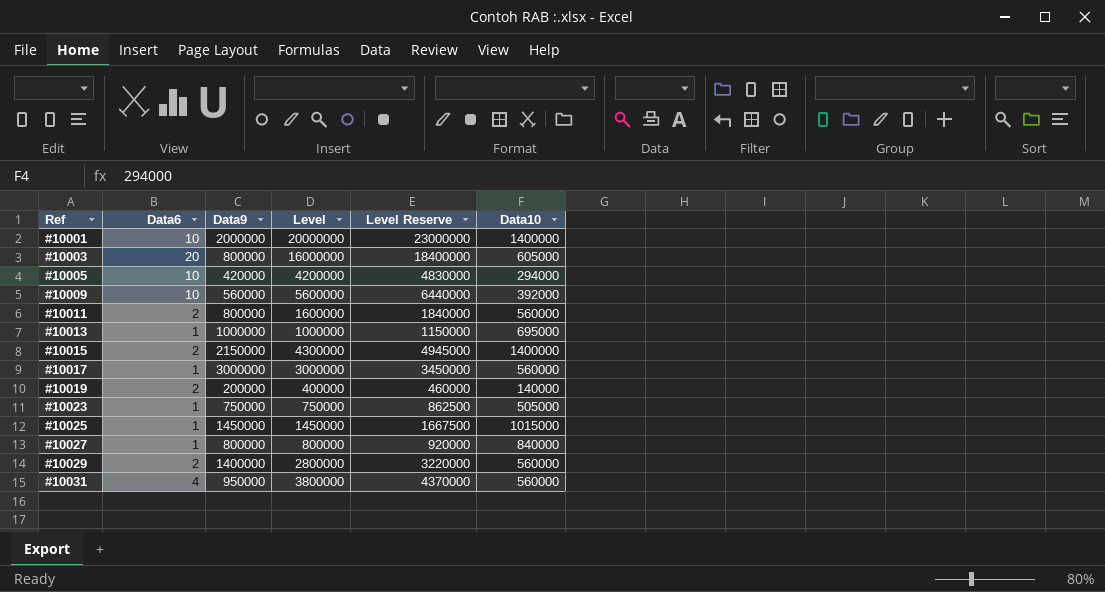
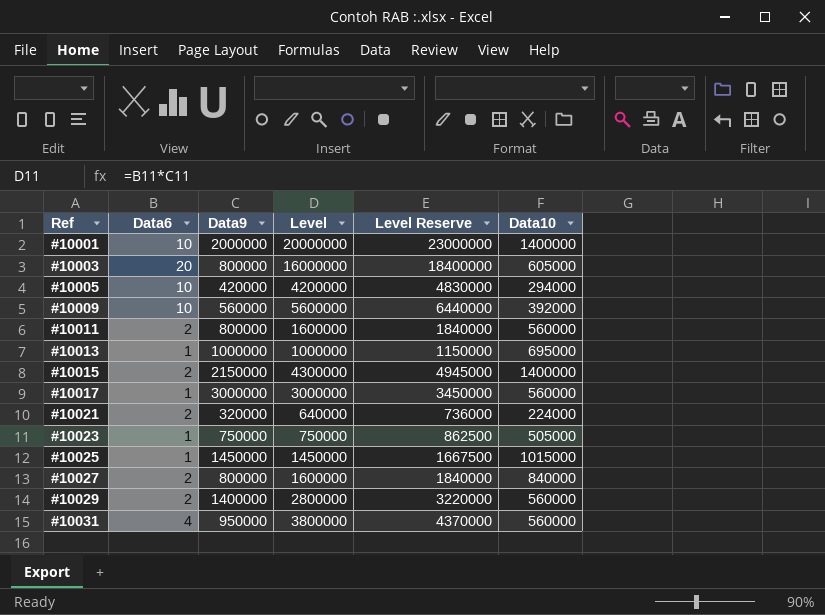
row #10019: 2 | 200000 | 400000 | 460000 | 140000 -> none
row #10021: none -> 2 | 320000 | 640000 | 736000 | 224000
#10027 | Data6: 1 -> 2
#10027 | Level: 800000 -> 1600000
#10027 | Level Reserve: 920000 -> 1840000

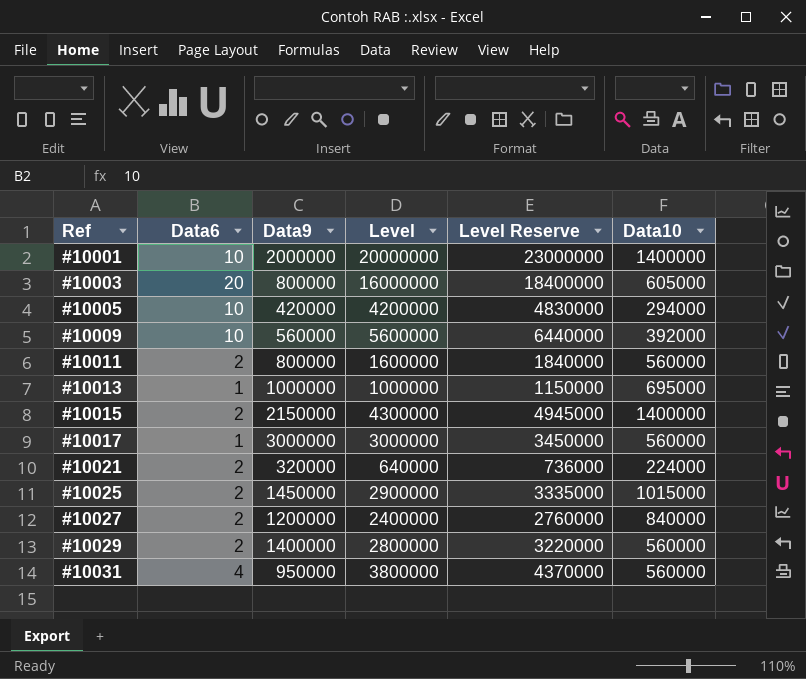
row #10023: 1 | 750000 | 750000 | 862500 | 505000 -> none
#10025 | Data6: 1 -> 2
#10025 | Level: 1450000 -> 2900000
#10025 | Level Reserve: 1667500 -> 3335000
#10027 | Data9: 800000 -> 1200000
#10027 | Level: 1600000 -> 2400000
#10027 | Level Reserve: 1840000 -> 2760000

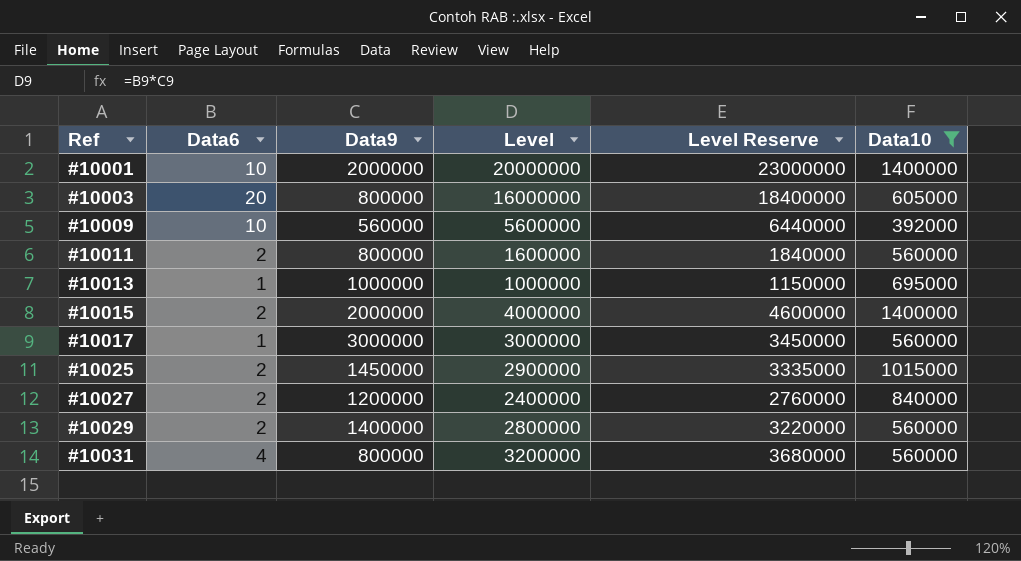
filter: none -> Data10 >= 392000
#10015 | Data9: 2150000 -> 2000000
#10015 | Level: 4300000 -> 4000000
#10015 | Level Reserve: 4945000 -> 4600000
#10031 | Data9: 950000 -> 800000
#10031 | Level: 3800000 -> 3200000
#10031 | Level Reserve: 4370000 -> 3680000

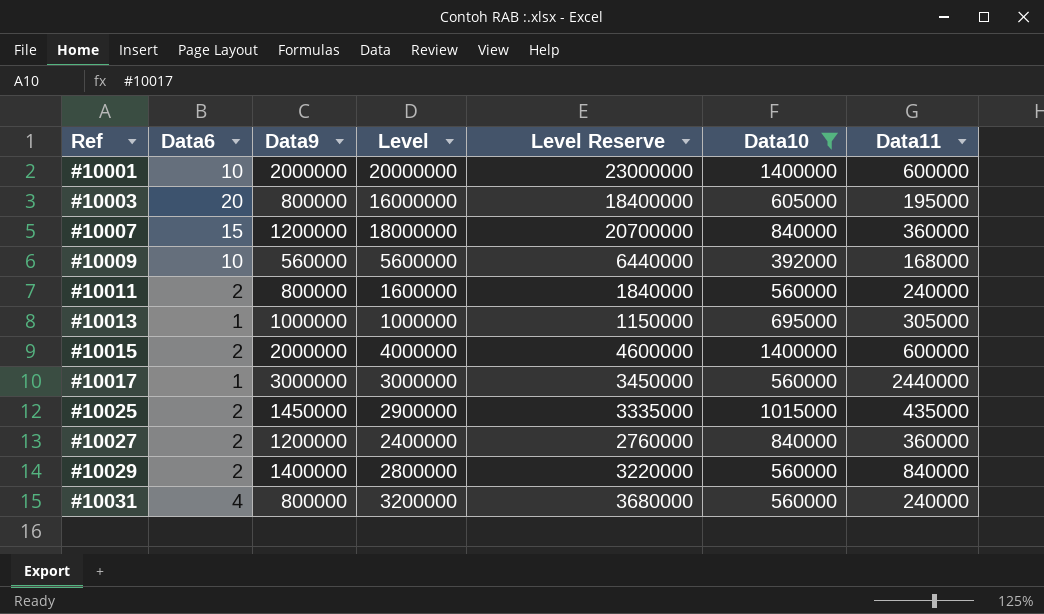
column Data11 | formula: none -> [Data9] - [Data10]
row #10007: none -> 15 | 1200000 | 18000000 | 20700000 | 840000 | 360000

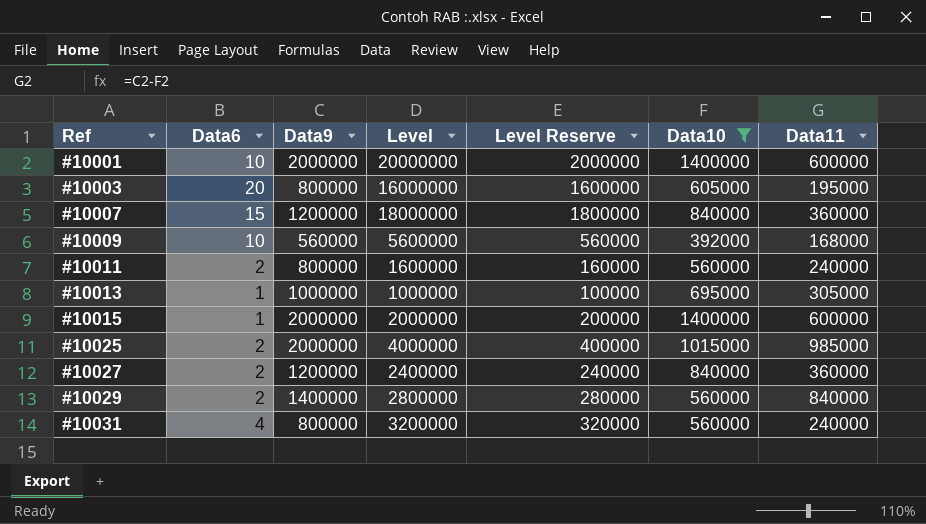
column Level Reserve | formula: [Level] * 1.15 -> [Level] * 0.1
row #10017: 1 | 3000000 | 3000000 | 3450000 | 560000 | 2440000 -> none
#10015 | Data6: 2 -> 1
#10015 | Level: 4000000 -> 2000000
#10025 | Data9: 1450000 -> 2000000
#10025 | Level: 2900000 -> 4000000
#10025 | Data11: 435000 -> 985000

